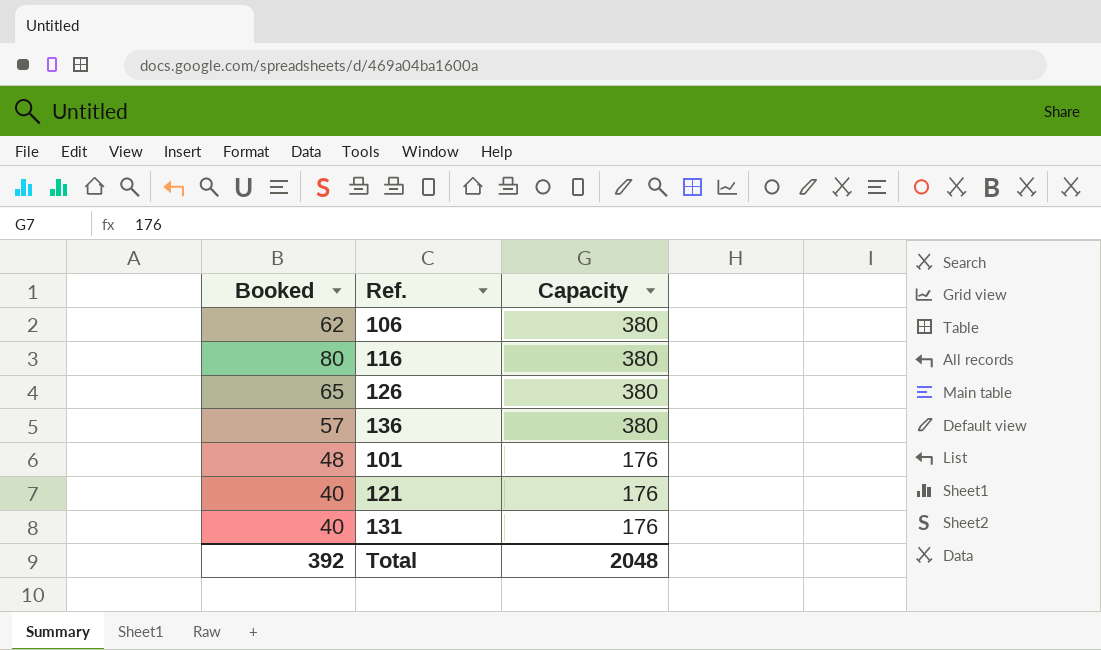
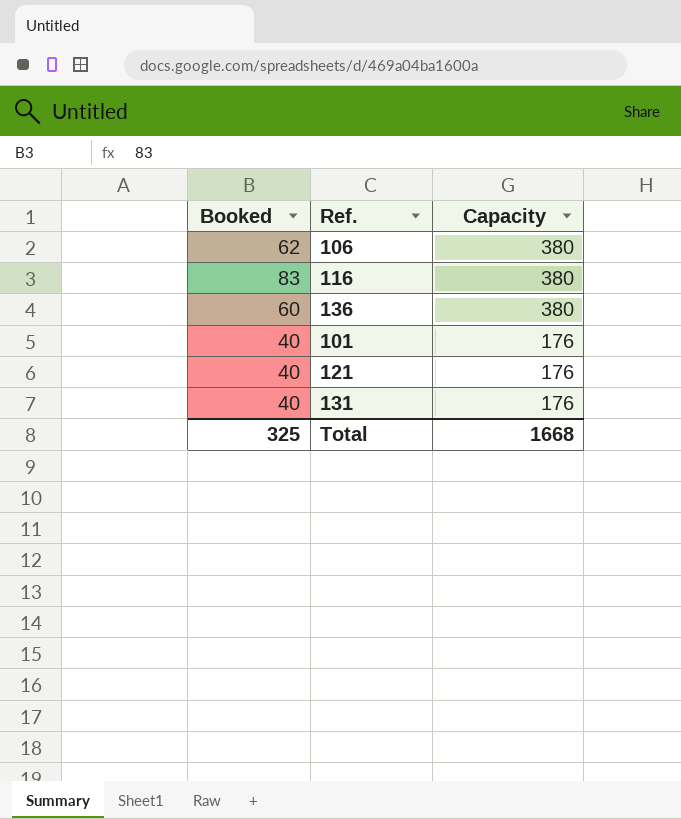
row 126: 65 | 380 -> none
116 | Booked: 80 -> 83
136 | Booked: 57 -> 60
101 | Booked: 48 -> 40
Total | Booked: 392 -> 325
Total | Capacity: 2048 -> 1668

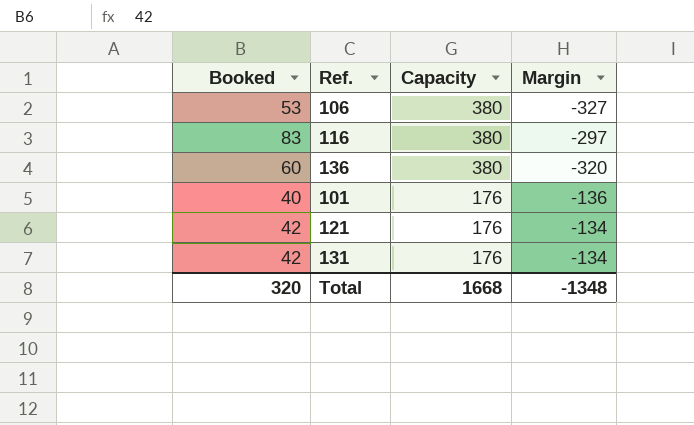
column Margin | formula: none -> [Booked] - [Capacity]
106 | Booked: 62 -> 53
121 | Booked: 40 -> 42
131 | Booked: 40 -> 42
Total | Booked: 325 -> 320

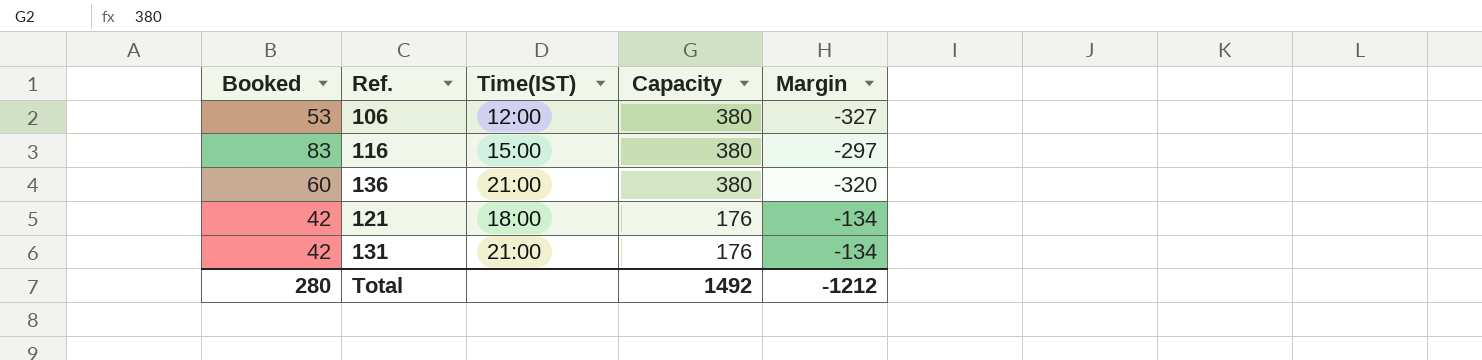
column Time(IST) | position: none -> 3
row 101: 40 | 176 | -136 -> none
Total | Booked: 320 -> 280
Total | Capacity: 1668 -> 1492
Total | Margin: -1348 -> -1212

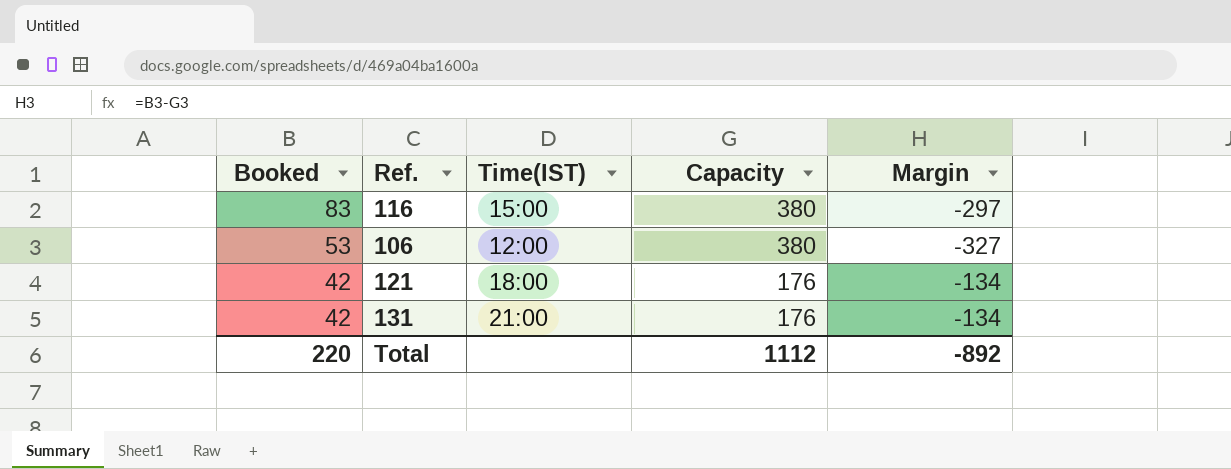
row order: Capacity descending -> Booked descending
row 136: 60 | 21:00 | 380 | -320 -> none
Total | Booked: 280 -> 220
Total | Capacity: 1492 -> 1112
Total | Margin: -1212 -> -892

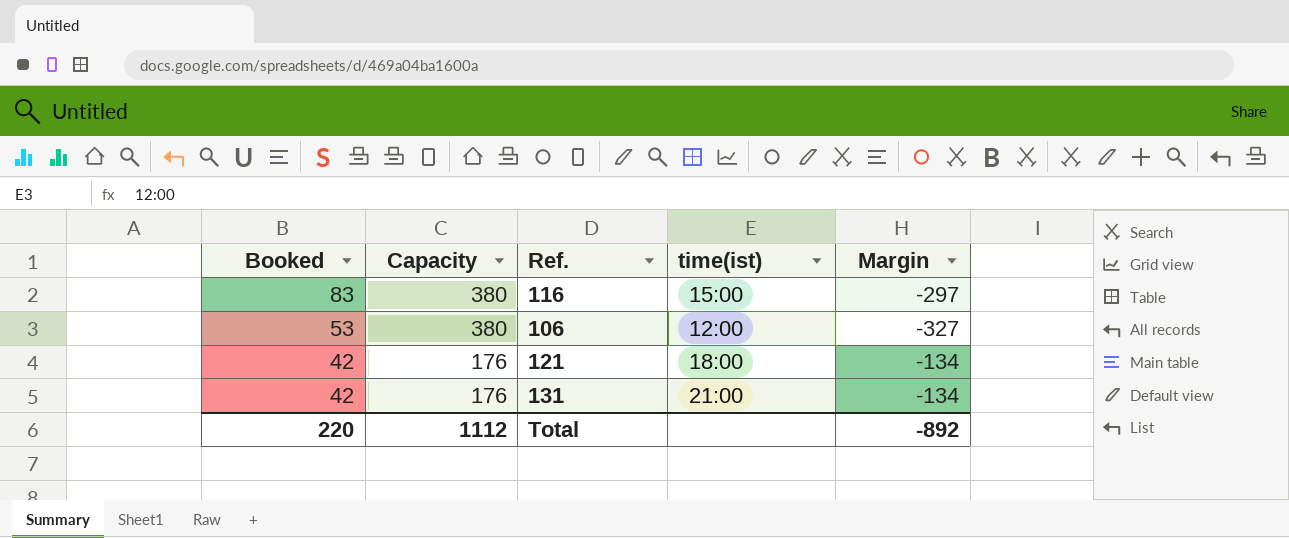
column Capacity | position: 4 -> 2
column name: Time(IST) -> time(ist)

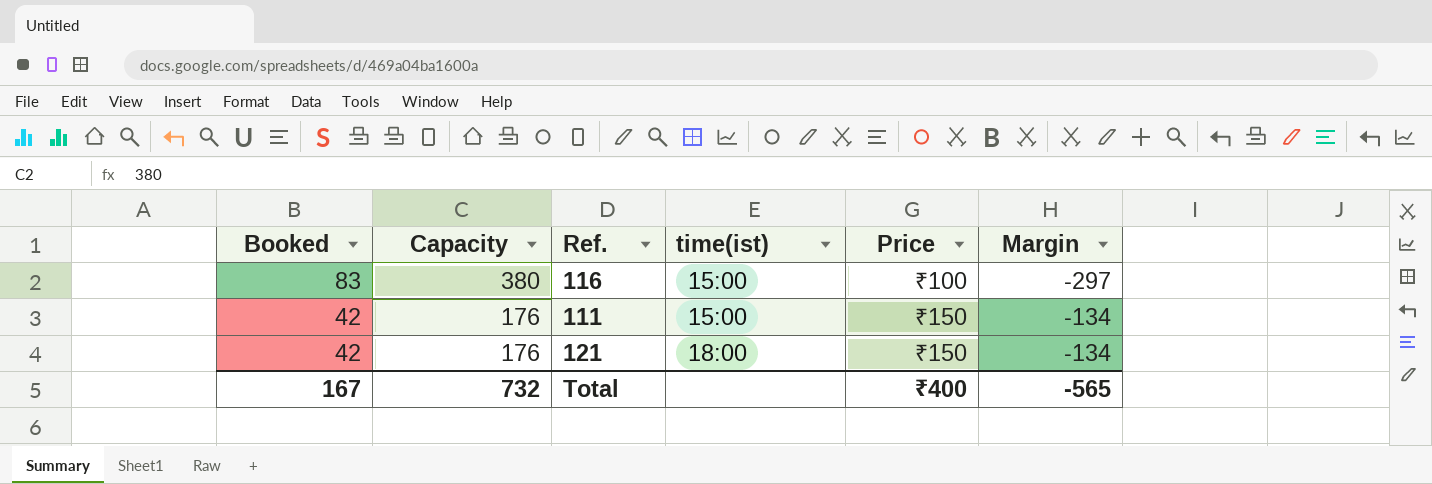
column Price | position: none -> 5
row 106: 53 | 380 | 12:00 | -327 -> none
row 131: 42 | 176 | 21:00 | -134 -> none
row 111: none -> 42 | 176 | 15:00 | ₹150 | -134
Total | Booked: 220 -> 167
Total | Capacity: 1112 -> 732
Total | Margin: -892 -> -565

